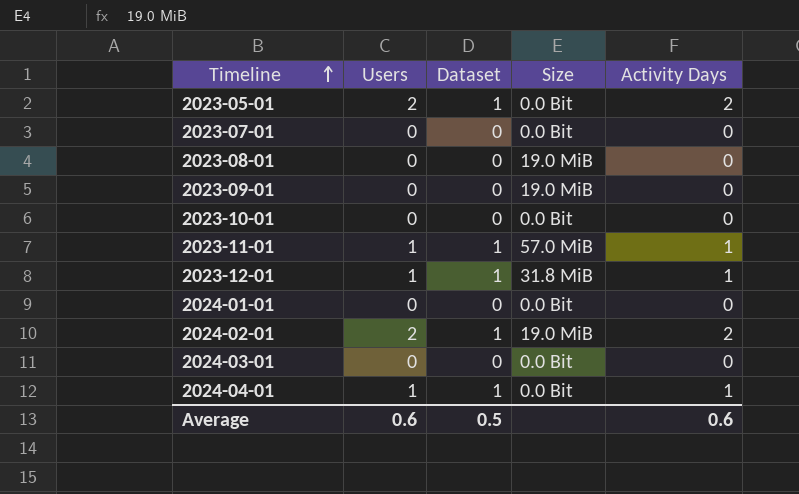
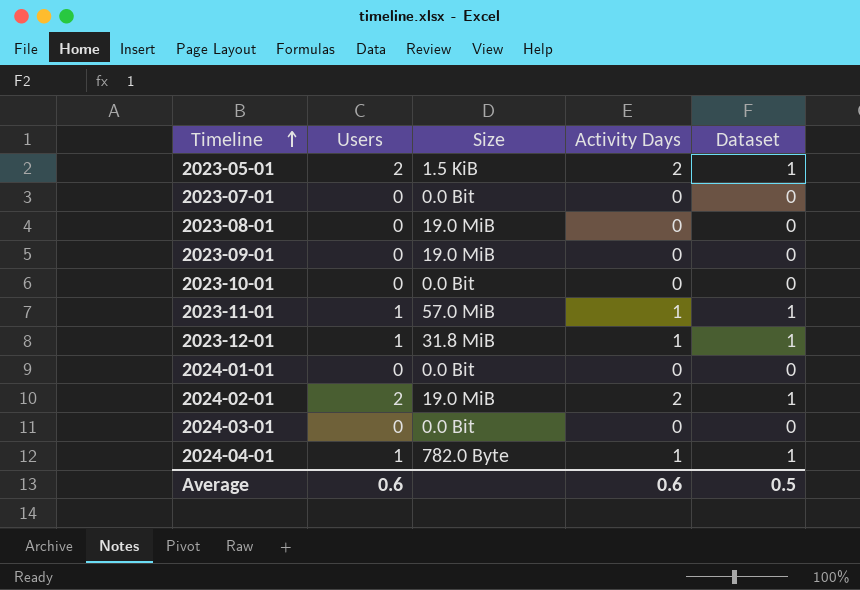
column Dataset | position: 3 -> 5
2023-05-01 | Size: 0.0 Bit -> 1.5 KiB
2024-04-01 | Size: 0.0 Bit -> 782.0 Byte

